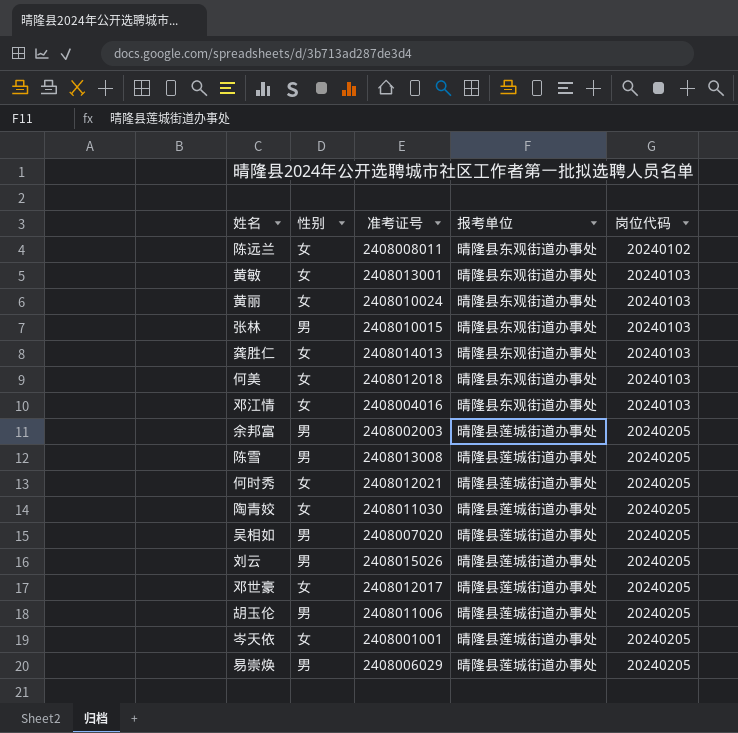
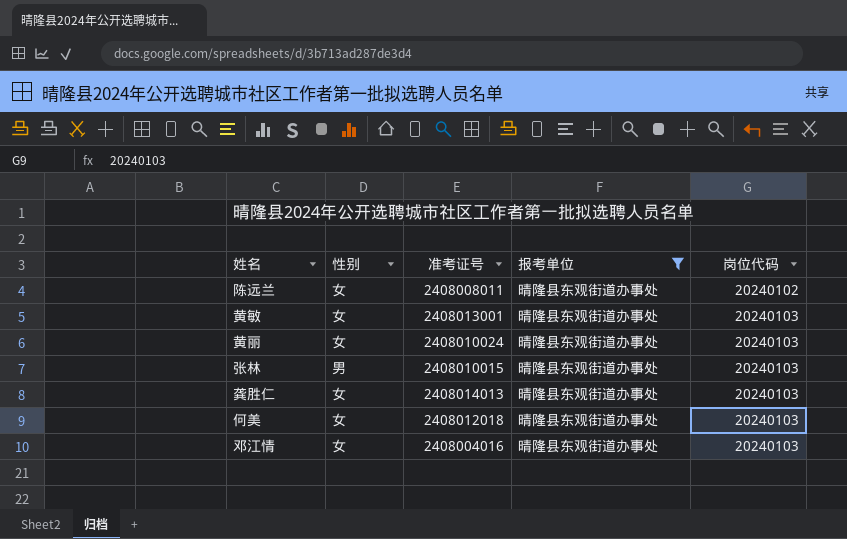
filter: none -> 报考单位 = 晴隆县东观街道办事处

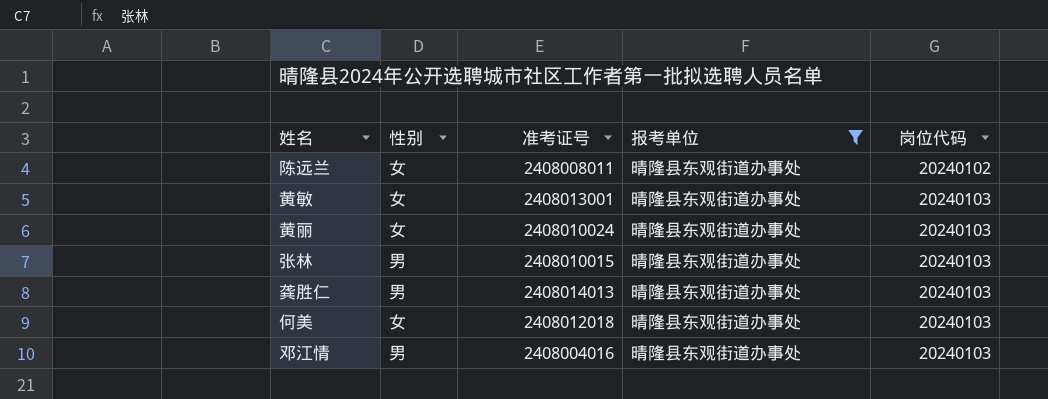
龚胜仁 | 性别: 女 -> 男
邓江情 | 性别: 女 -> 男

